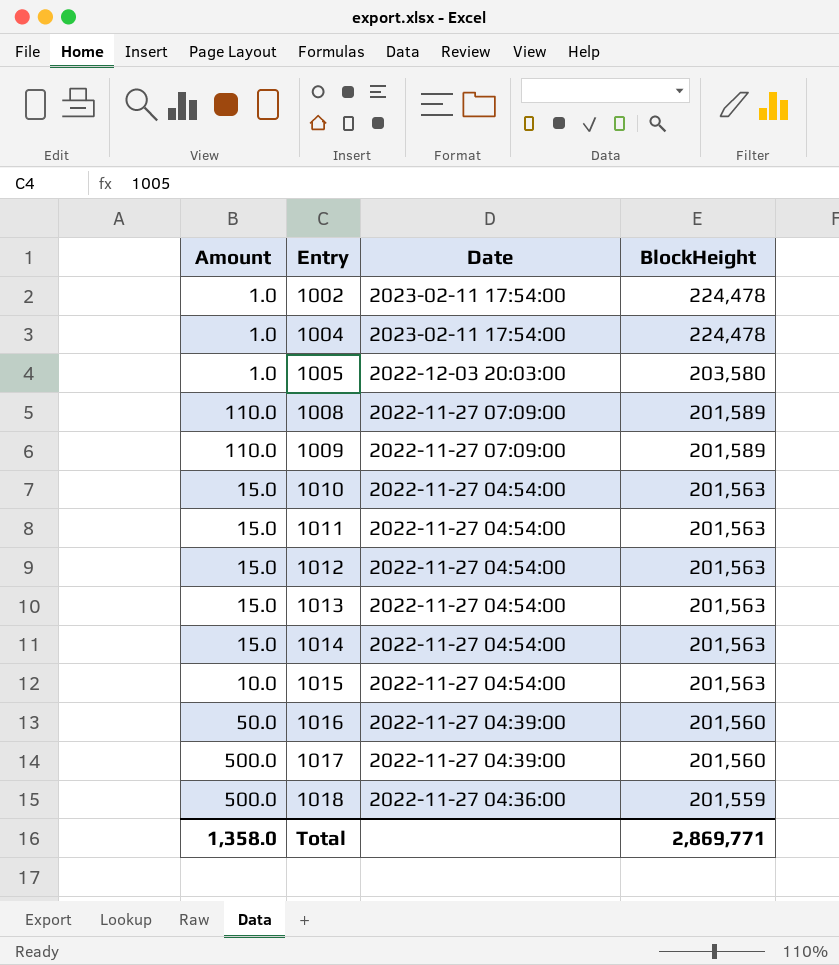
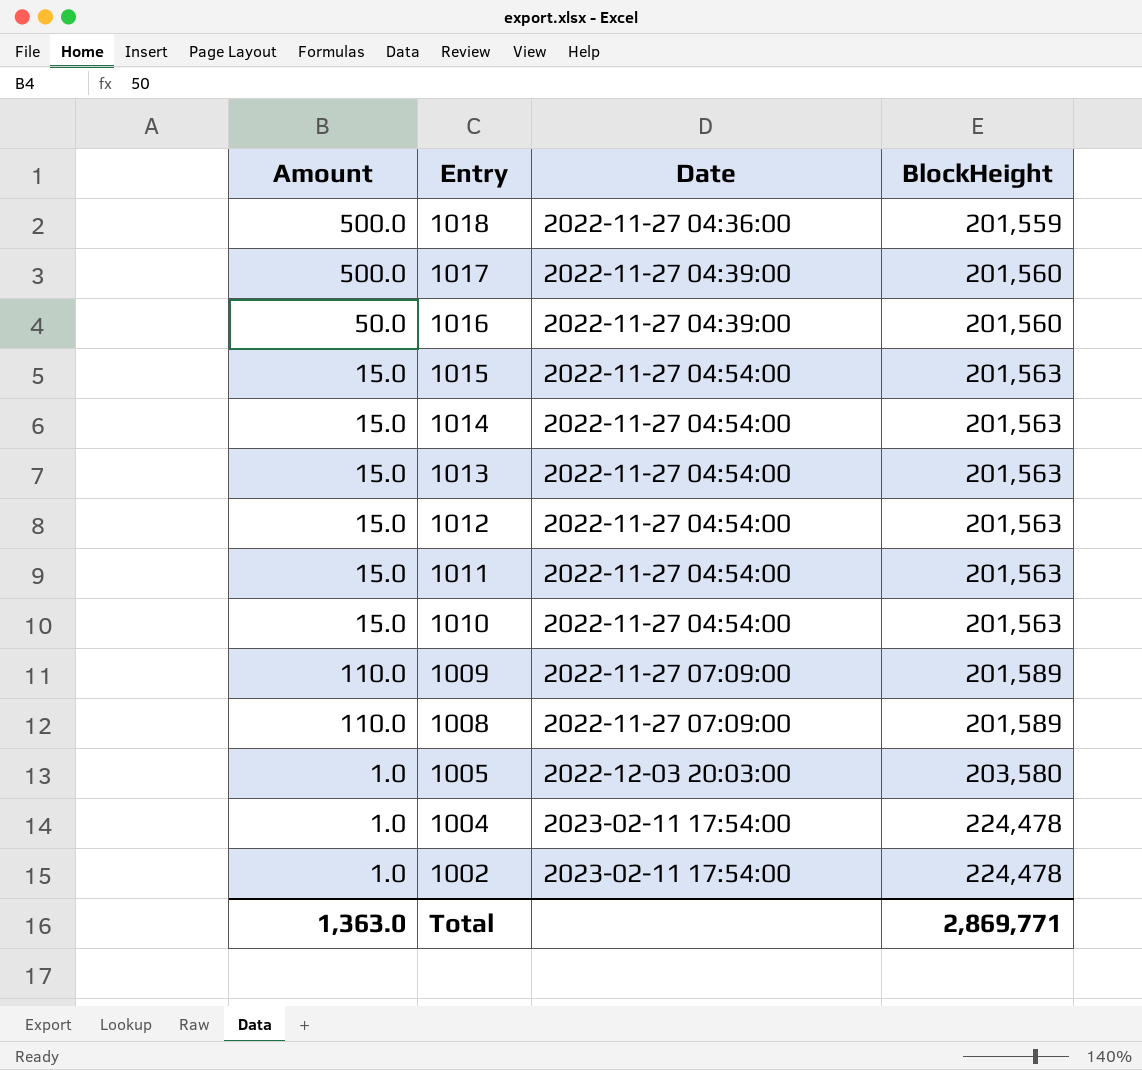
row order: Entry ascending -> Entry descending
1015 | Amount: 10.0 -> 15.0
Total | Amount: 1,358.0 -> 1,363.0

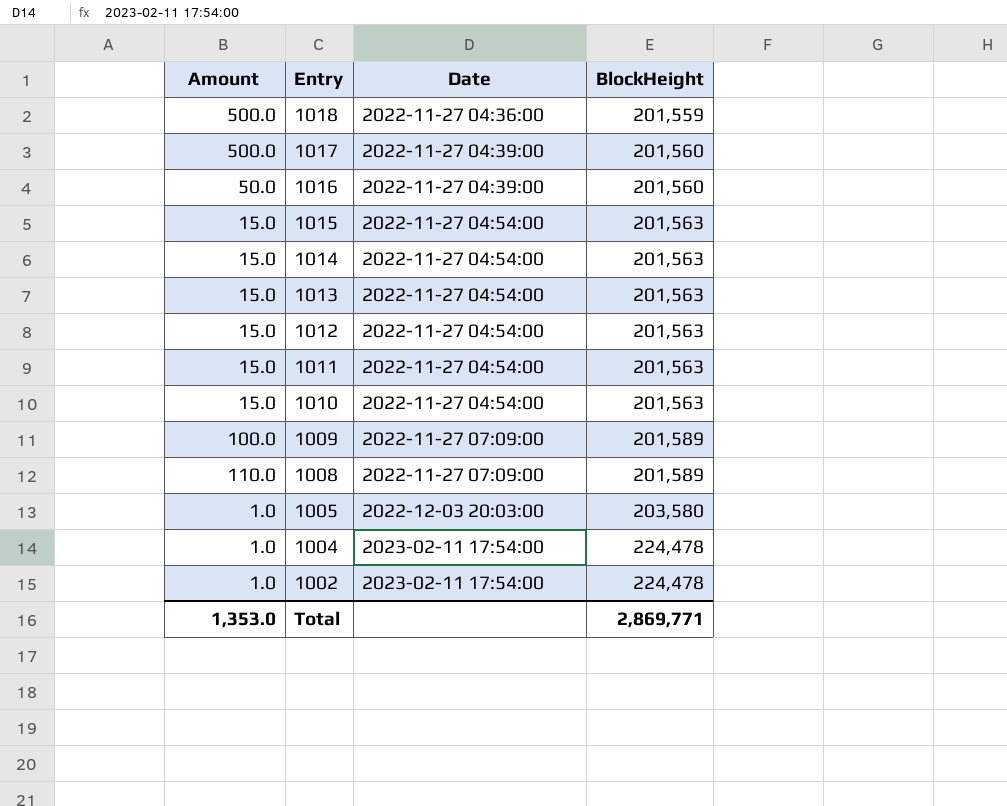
1009 | Amount: 110.0 -> 100.0
Total | Amount: 1,363.0 -> 1,353.0

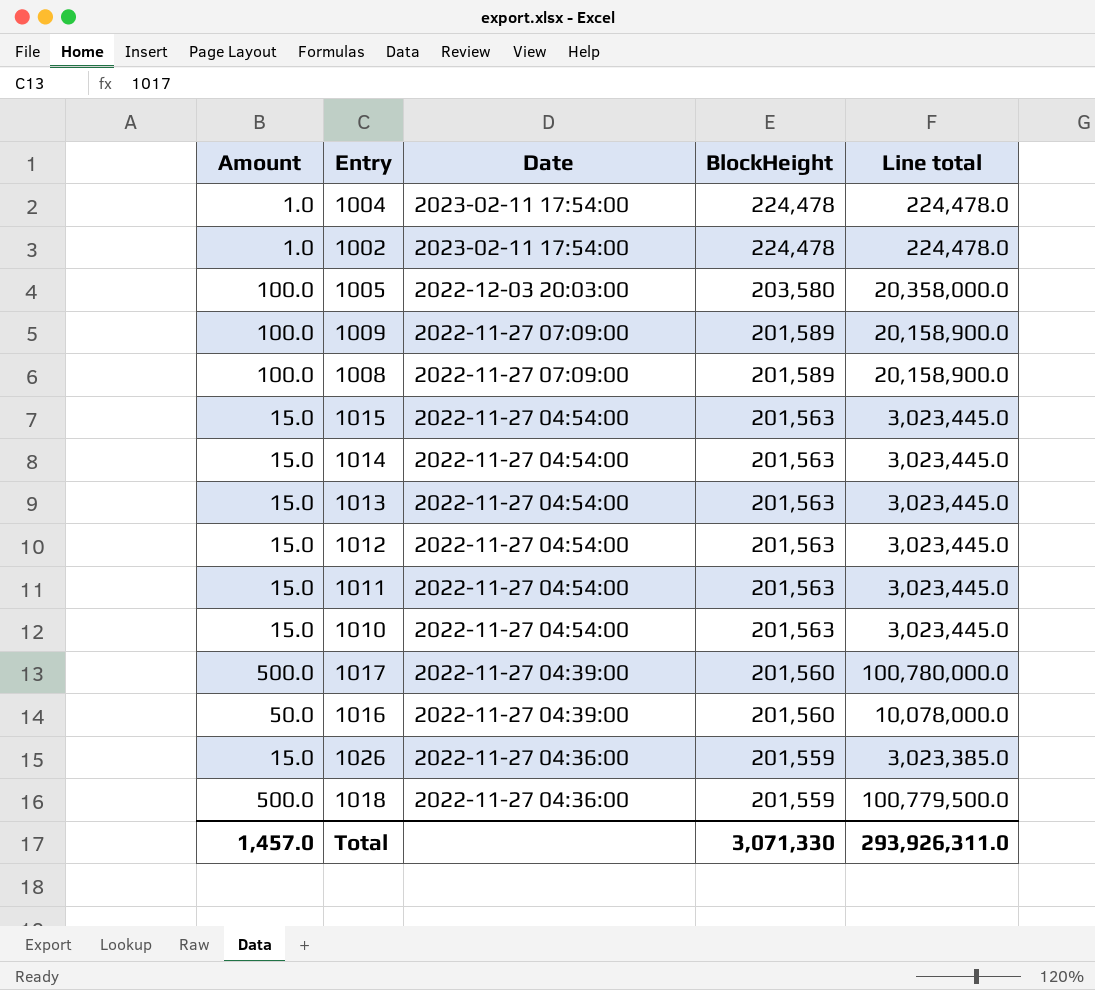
row order: Entry descending -> Date descending
column Line total | formula: none -> [Amount] * [BlockHeight]
1005 | Amount: 1.0 -> 100.0
1008 | Amount: 110.0 -> 100.0
row 1026: none -> 15.0 | 2022-11-27 04:36:00 | 201,559 | 3,023,385.0
Total | Amount: 1,353.0 -> 1,457.0
Total | BlockHeight: 2,869,771 -> 3,071,330

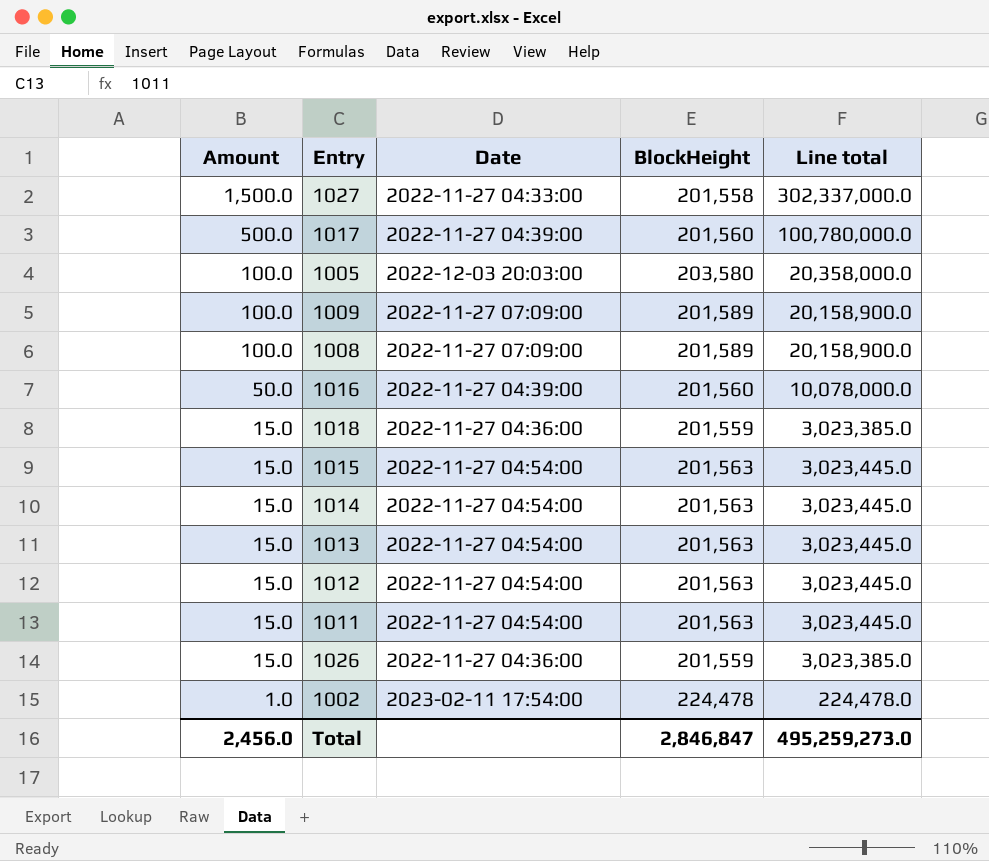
row order: Date descending -> Amount descending
row 1004: 1.0 | 2023-02-11 17:54:00 | 224,478 | 224,478.0 -> none
row 1010: 15.0 | 2022-11-27 04:54:00 | 201,563 | 3,023,445.0 -> none
row 1027: none -> 1,500.0 | 2022-11-27 04:33:00 | 201,558 | 302,337,000.0
1018 | Amount: 500.0 -> 15.0
1018 | Line total: 100,779,500.0 -> 3,023,385.0
Total | Amount: 1,457.0 -> 2,456.0
Total | BlockHeight: 3,071,330 -> 2,846,847
Total | Line total: 293,926,311.0 -> 495,259,273.0

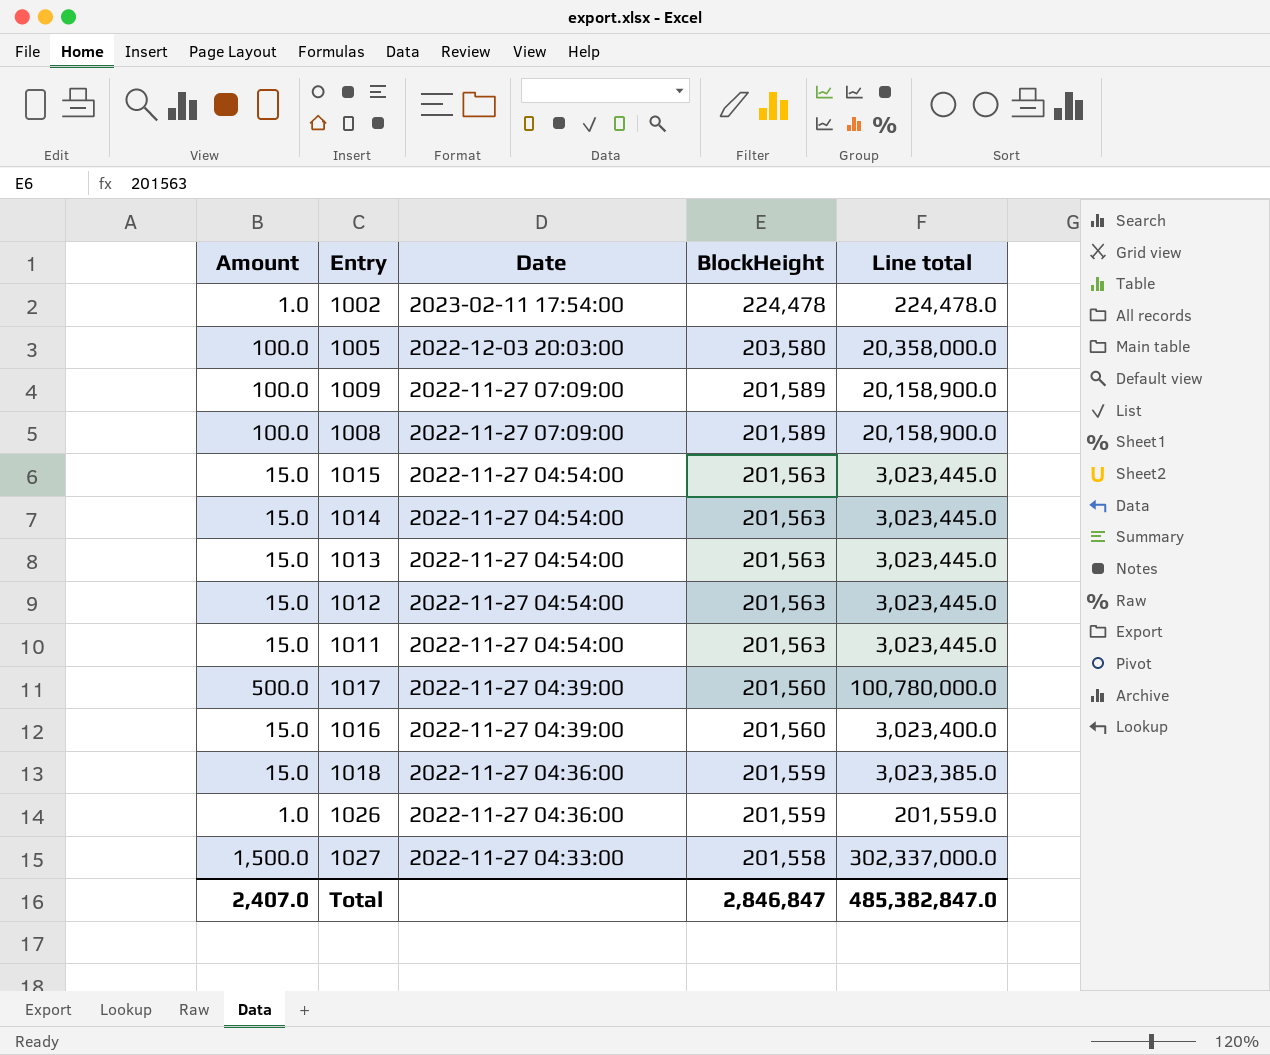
row order: Amount descending -> Date descending
1016 | Amount: 50.0 -> 15.0
1016 | Line total: 10,078,000.0 -> 3,023,400.0
1026 | Amount: 15.0 -> 1.0
1026 | Line total: 3,023,385.0 -> 201,559.0
Total | Amount: 2,456.0 -> 2,407.0
Total | Line total: 495,259,273.0 -> 485,382,847.0

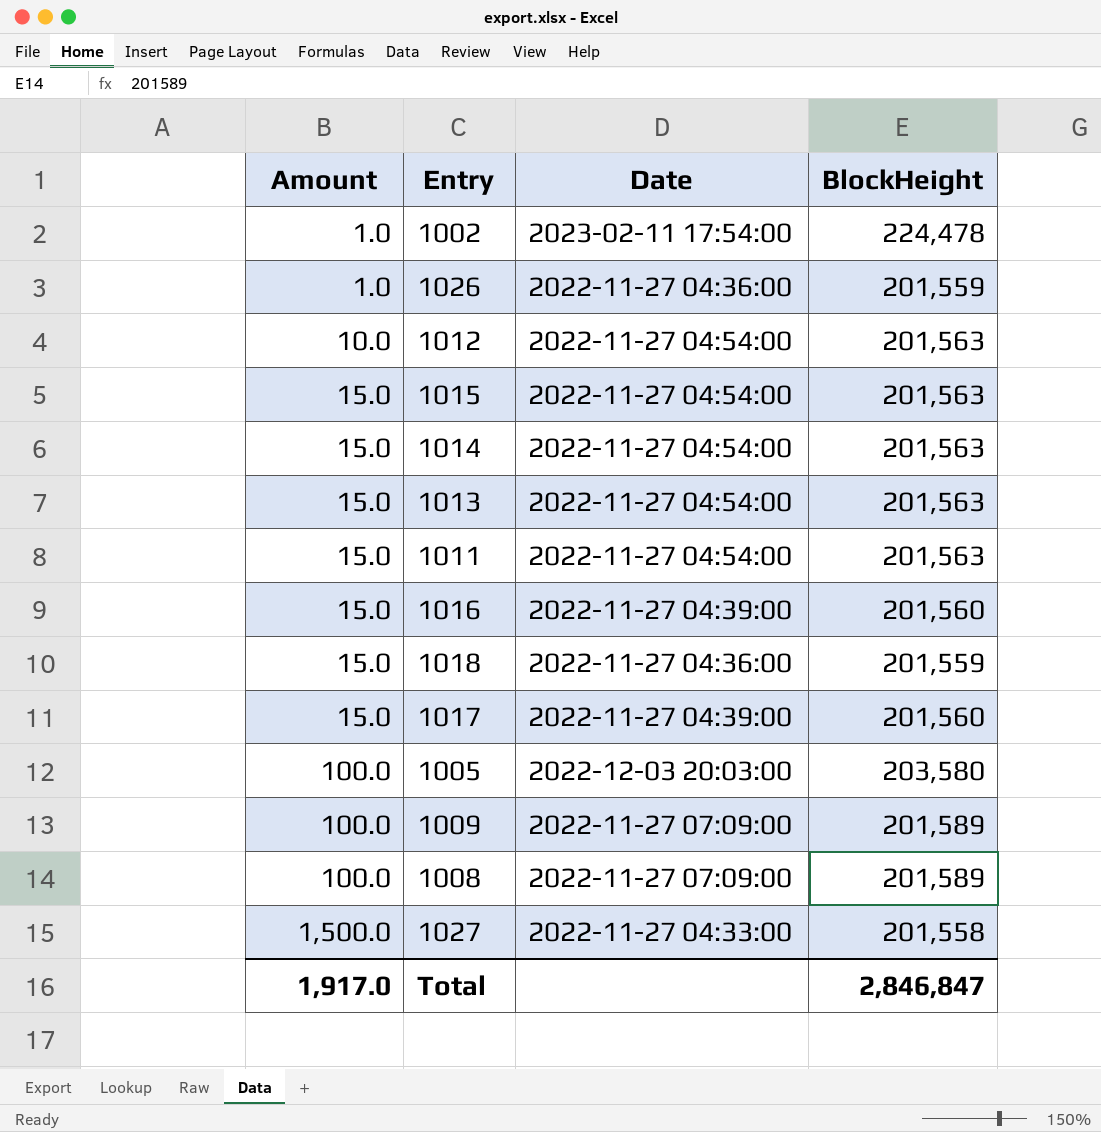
row order: Date descending -> Amount ascending
column Line total | formula: [Amount] * [BlockHeight] -> none
1012 | Amount: 15.0 -> 10.0
1017 | Amount: 500.0 -> 15.0
Total | Amount: 2,407.0 -> 1,917.0

